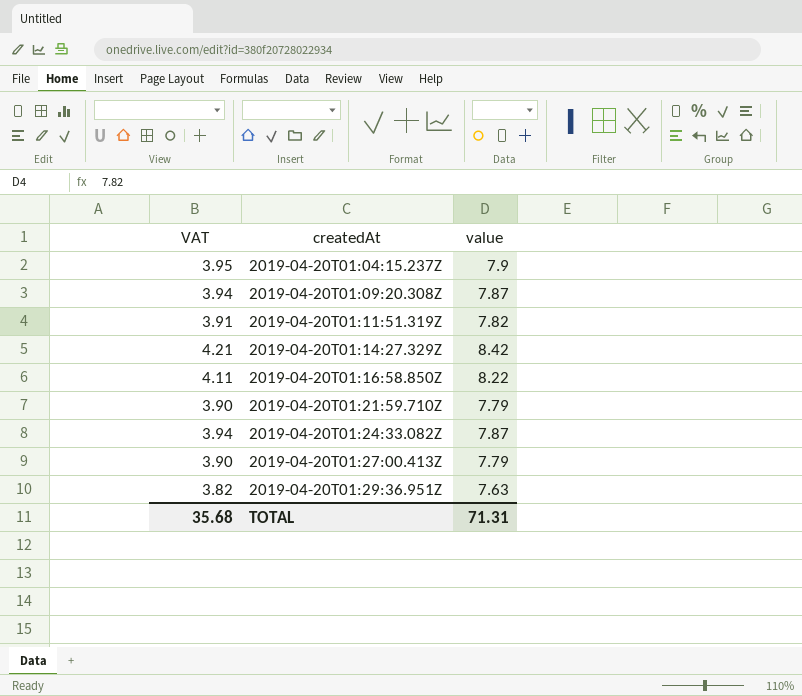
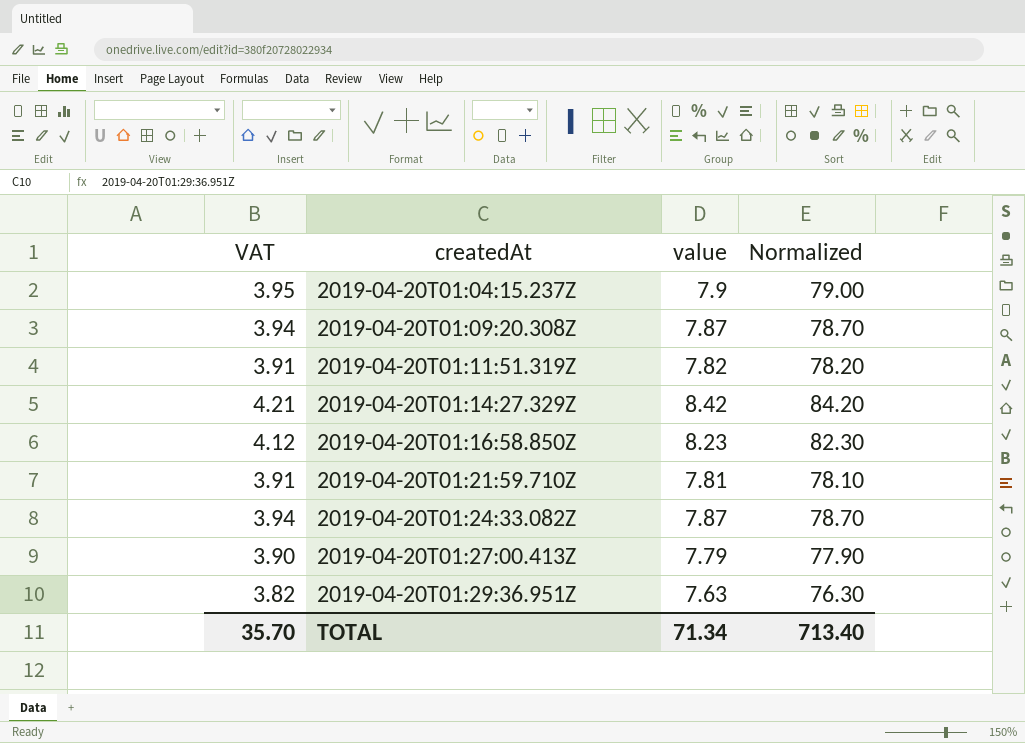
column Normalized | formula: none -> [value] * 10
2019-04-20T01:16:58.850Z | VAT: 4.11 -> 4.12
2019-04-20T01:16:58.850Z | value: 8.22 -> 8.23
2019-04-20T01:21:59.710Z | VAT: 3.90 -> 3.91
2019-04-20T01:21:59.710Z | value: 7.79 -> 7.81
TOTAL | VAT: 35.68 -> 35.70
TOTAL | value: 71.31 -> 71.34

